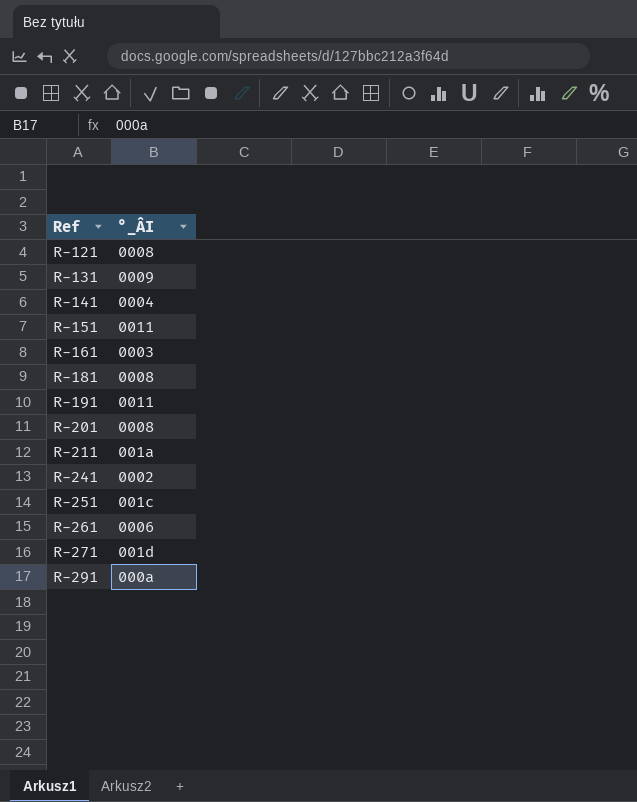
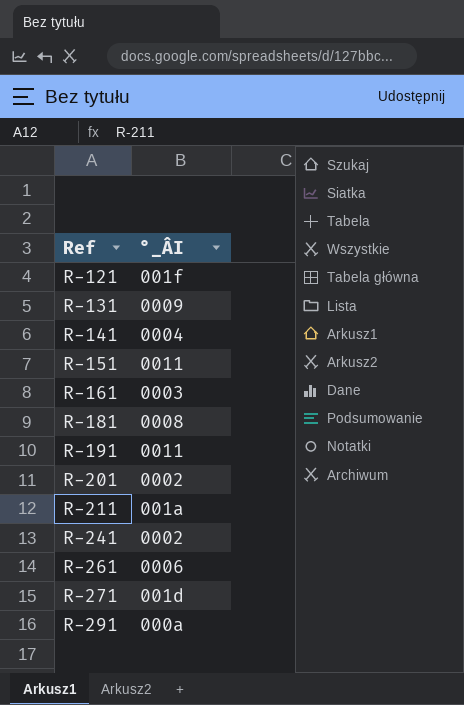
row R-251: 001c -> none
R-121 | °_ÂI: 0008 -> 001f
R-201 | °_ÂI: 0008 -> 0002

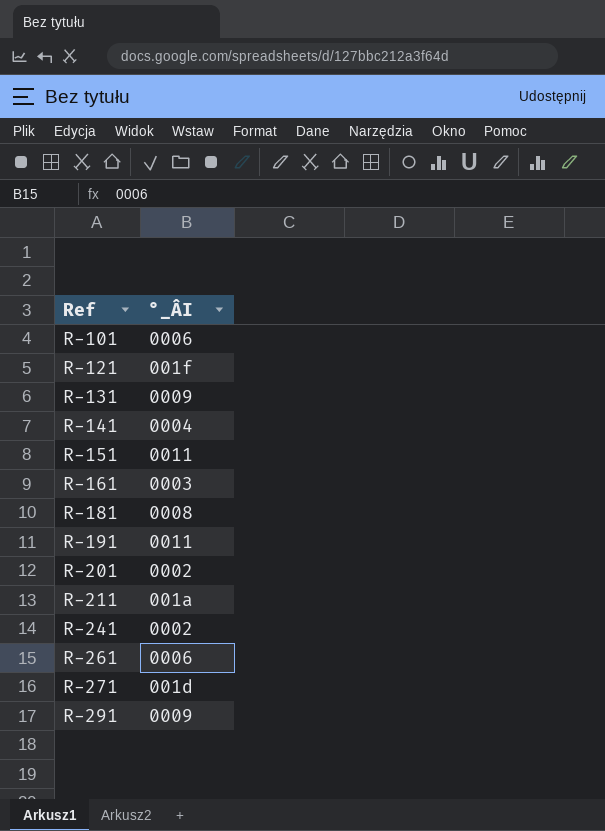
row R-101: none -> 0006
R-291 | °_ÂI: 000a -> 0009

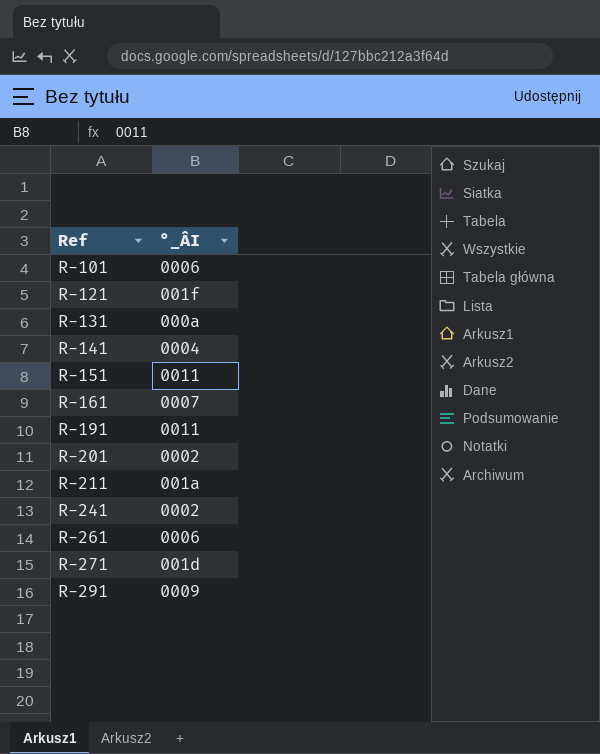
row R-181: 0008 -> none
R-131 | °_ÂI: 0009 -> 000a
R-161 | °_ÂI: 0003 -> 0007

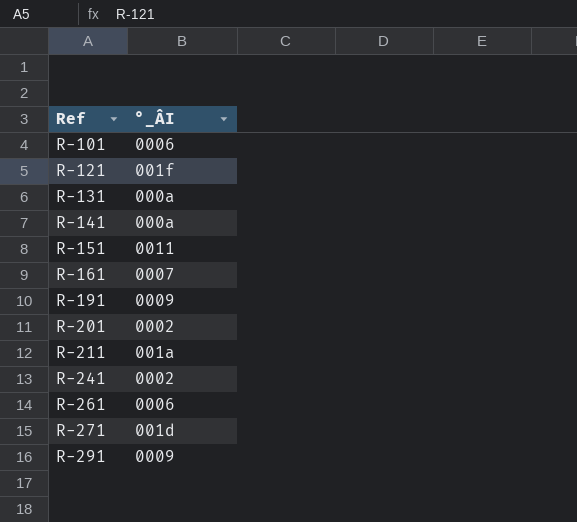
R-141 | °_ÂI: 0004 -> 000a
R-191 | °_ÂI: 0011 -> 0009

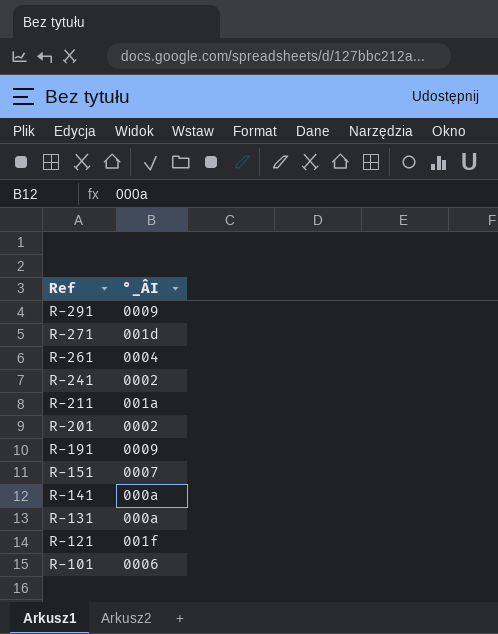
row order: Ref ascending -> Ref descending
row R-161: 0007 -> none
R-261 | °_ÂI: 0006 -> 0004
R-151 | °_ÂI: 0011 -> 0007

